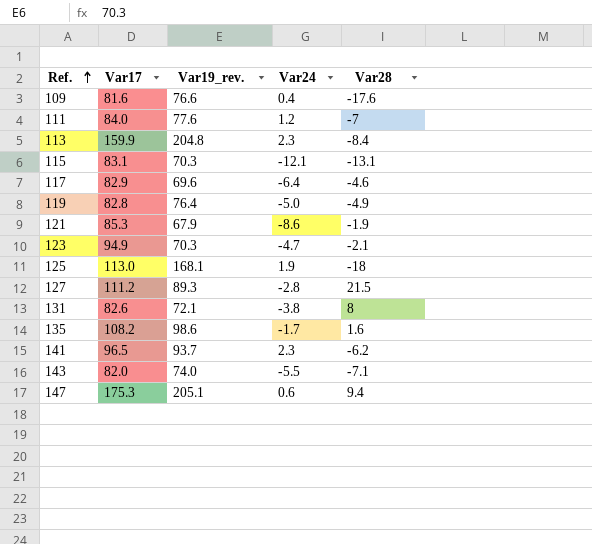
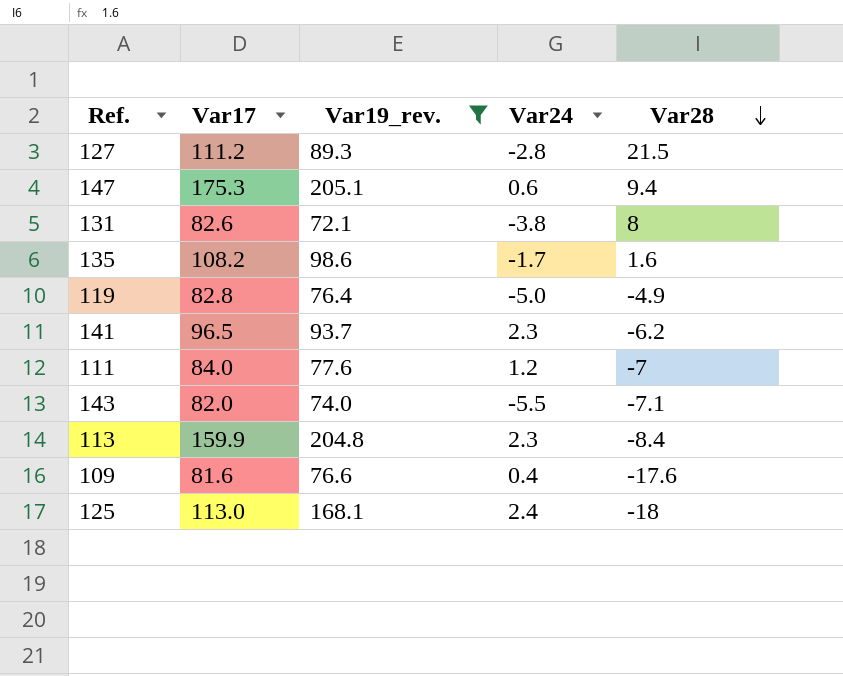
filter: none -> Var19_rev. >= 72.1
row order: Ref. ascending -> Var28 descending
125 | Var24: 1.9 -> 2.4

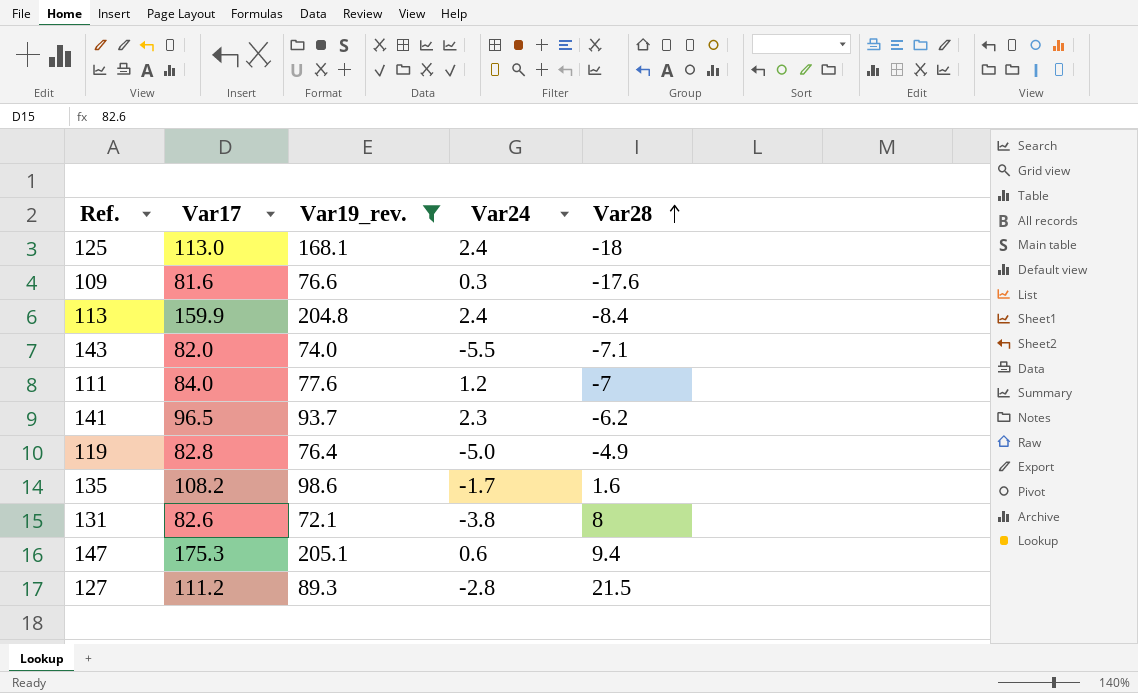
row order: Var28 descending -> Var28 ascending
109 | Var24: 0.4 -> 0.3
113 | Var24: 2.3 -> 2.4

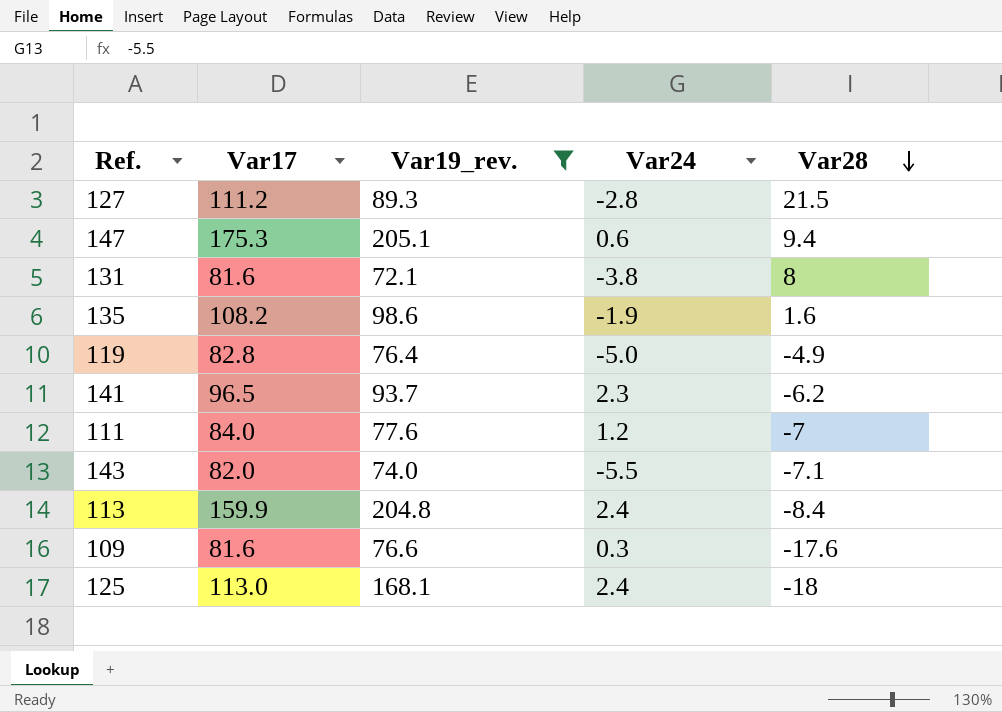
row order: Var28 ascending -> Var28 descending
131 | Var17: 82.6 -> 81.6
135 | Var24: -1.7 -> -1.9

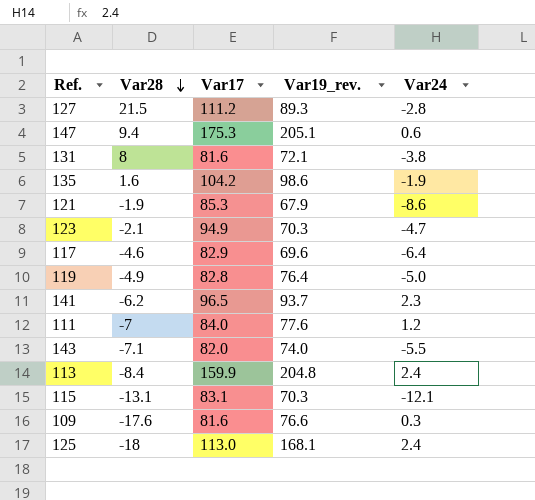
filter: Var19_rev. >= 72.1 -> none
column Var28 | position: 5 -> 2
135 | Var17: 108.2 -> 104.2

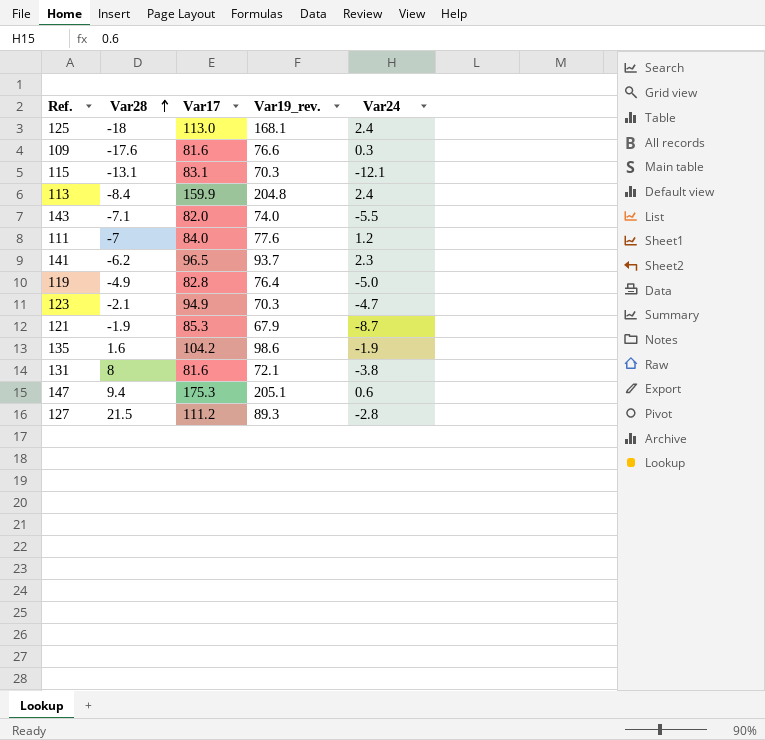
row order: Var28 descending -> Var28 ascending
row 117: -4.6 | 82.9 | 69.6 | -6.4 -> none
121 | Var24: -8.6 -> -8.7

